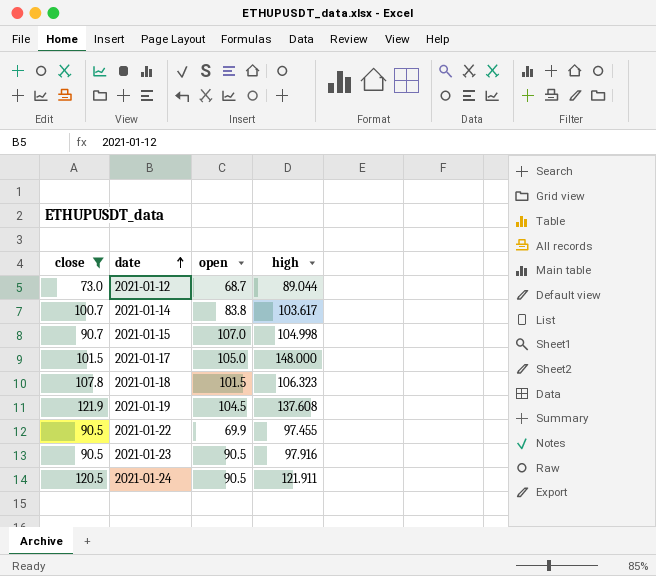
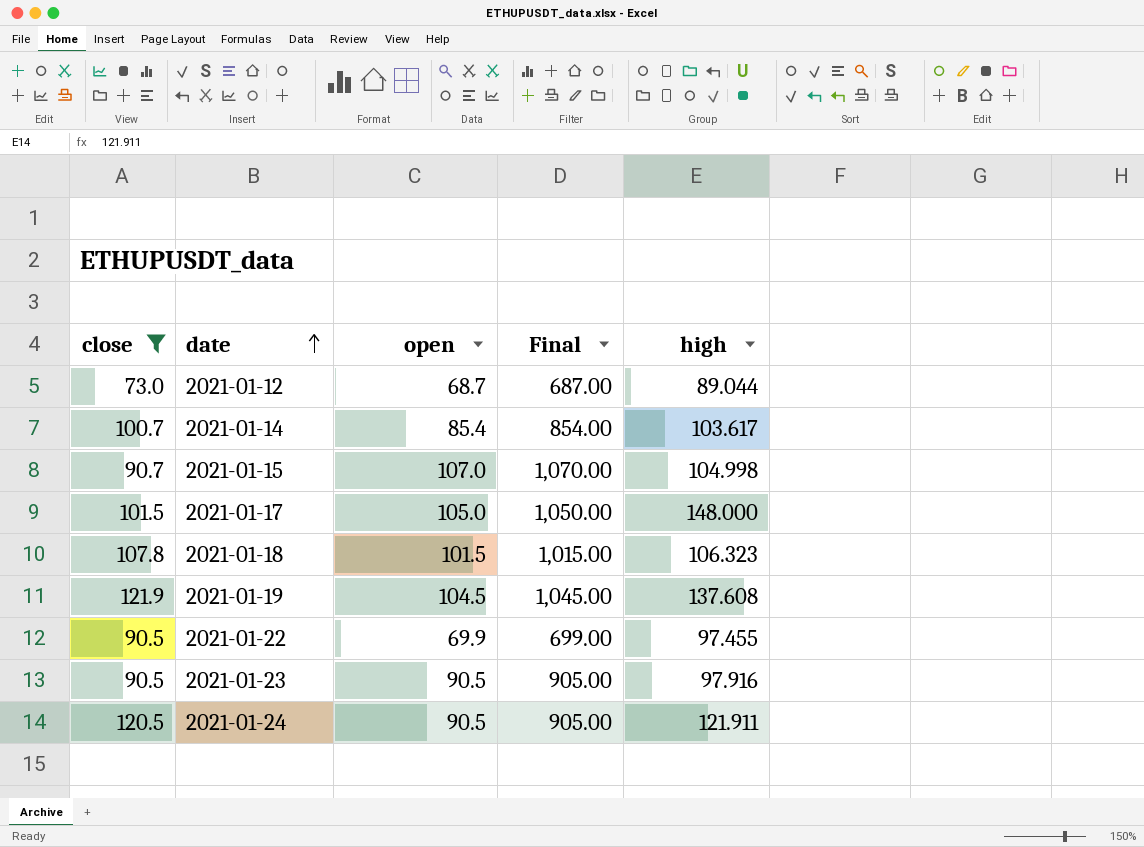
column Final | formula: none -> [open] * 10
2021-01-14 | open: 83.8 -> 85.4

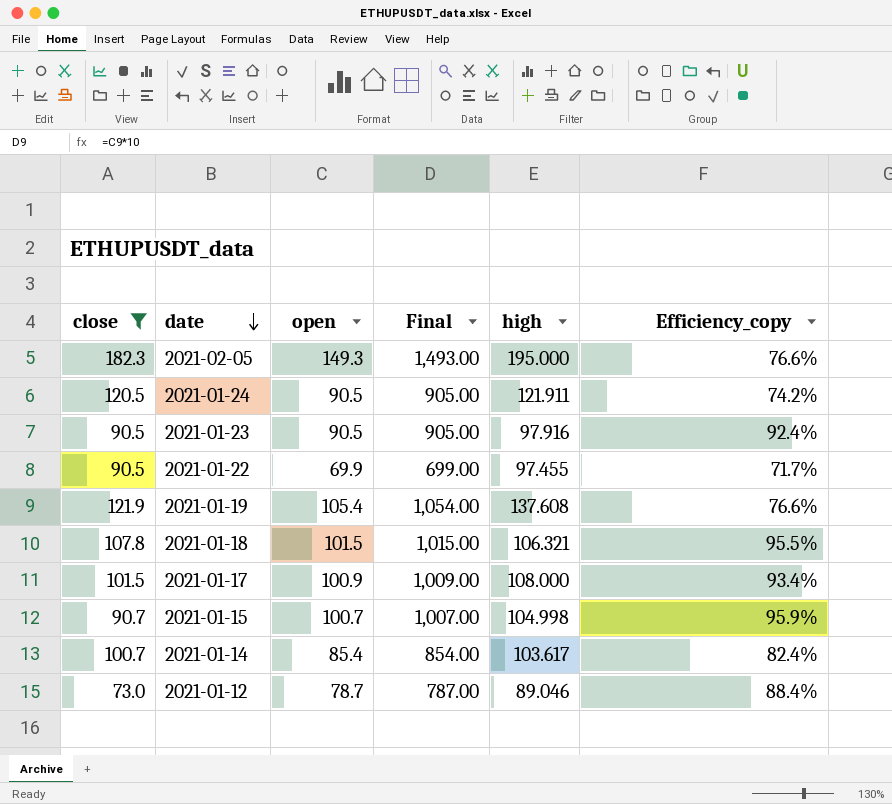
row order: date ascending -> date descending
column Efficiency_copy | formula: none -> [open] / [high]
row 2021-02-05: none -> 182.3 | 149.3 | 1,493.00 | 195.000 | 76.6%
2021-01-19 | open: 104.5 -> 105.4
2021-01-19 | Final: 1,045.00 -> 1,054.00
2021-01-18 | high: 106.323 -> 106.321
2021-01-17 | open: 105.0 -> 100.9
2021-01-17 | Final: 1,050.00 -> 1,009.00
2021-01-17 | high: 148.000 -> 108.000
2021-01-15 | open: 107.0 -> 100.7
2021-01-15 | Final: 1,070.00 -> 1,007.00
2021-01-12 | open: 68.7 -> 78.7
2021-01-12 | Final: 687.00 -> 787.00
2021-01-12 | high: 89.044 -> 89.046

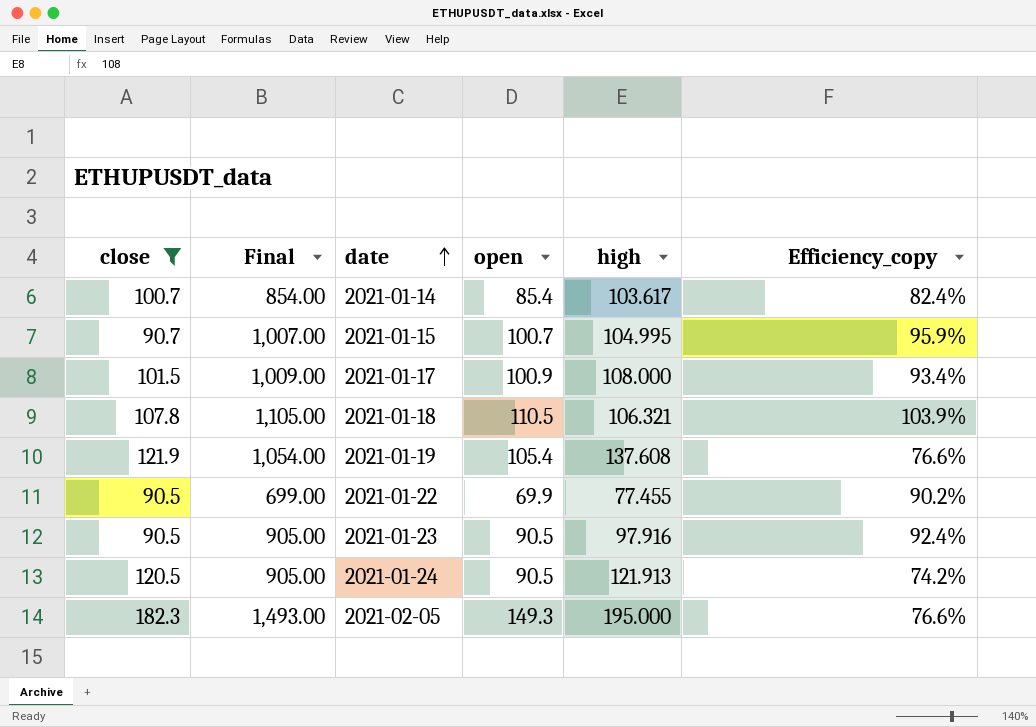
row order: date descending -> date ascending
column Final | position: 4 -> 2
row 2021-01-12: 73.0 | 78.7 | 787.00 | 89.046 | 88.4% -> none
2021-01-15 | high: 104.998 -> 104.995
2021-01-18 | Final: 1,015.00 -> 1,105.00
2021-01-18 | open: 101.5 -> 110.5
2021-01-18 | Efficiency_copy: 95.5% -> 103.9%
2021-01-22 | high: 97.455 -> 77.455
2021-01-22 | Efficiency_copy: 71.7% -> 90.2%
2021-01-24 | high: 121.911 -> 121.913

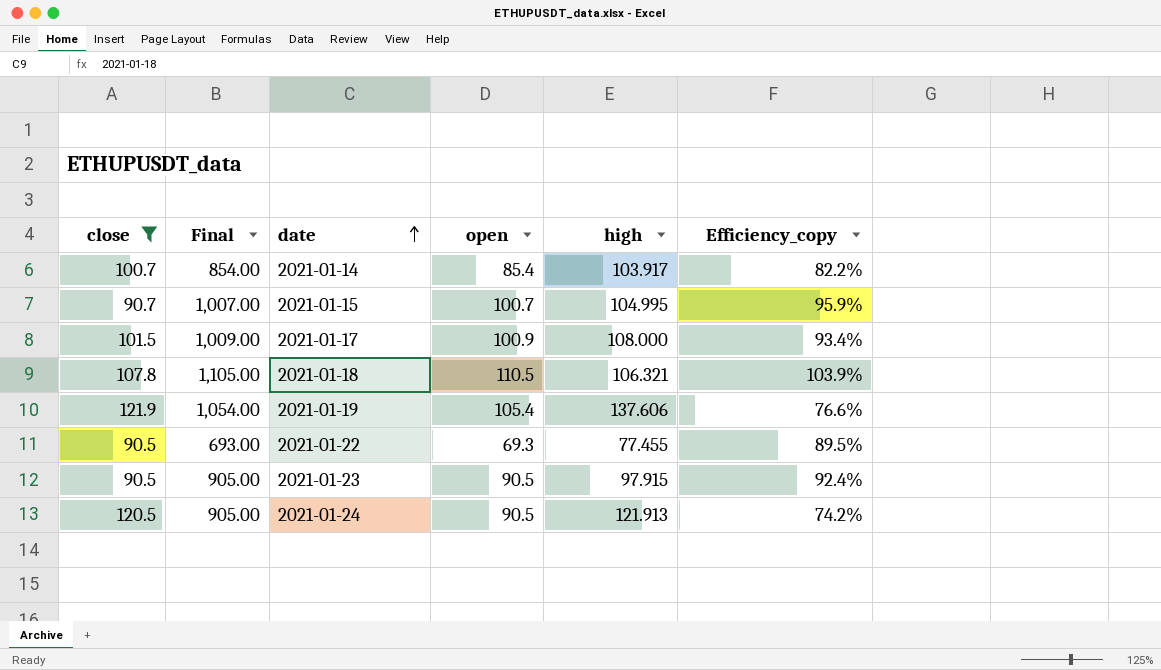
row 2021-02-05: 182.3 | 1,493.00 | 149.3 | 195.000 | 76.6% -> none
2021-01-14 | high: 103.617 -> 103.917
2021-01-14 | Efficiency_copy: 82.4% -> 82.2%
2021-01-19 | high: 137.608 -> 137.606
2021-01-22 | Final: 699.00 -> 693.00
2021-01-22 | open: 69.9 -> 69.3
2021-01-22 | Efficiency_copy: 90.2% -> 89.5%
2021-01-23 | high: 97.916 -> 97.915

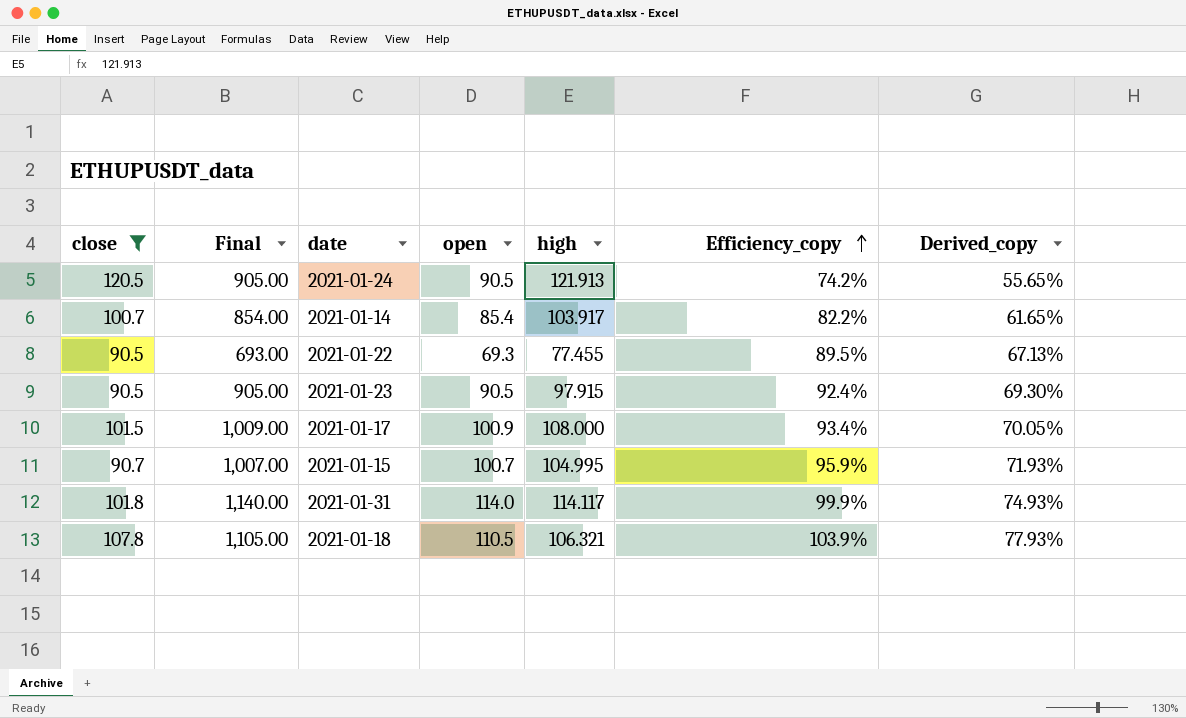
row order: date ascending -> Efficiency_copy ascending
column Derived_copy | formula: none -> [Efficiency_copy] * 0.75
row 2021-01-19: 121.9 | 1,054.00 | 105.4 | 137.606 | 76.6% -> none
row 2021-01-31: none -> 101.8 | 1,140.00 | 114.0 | 114.117 | 99.9% | 74.93%

